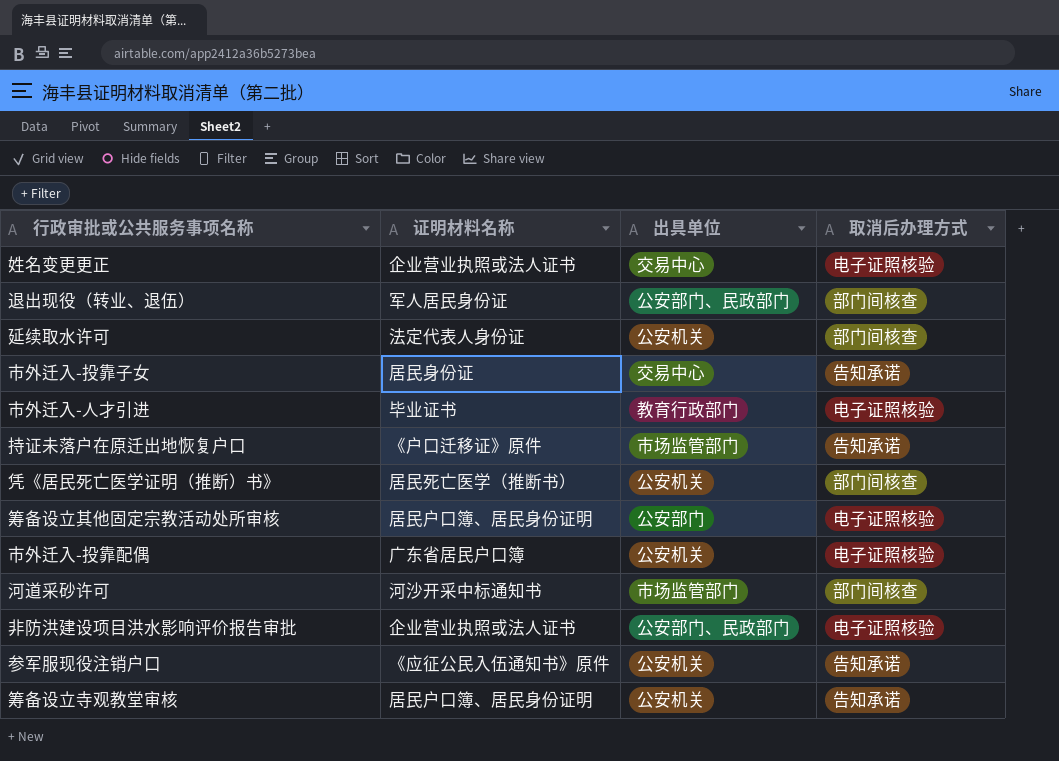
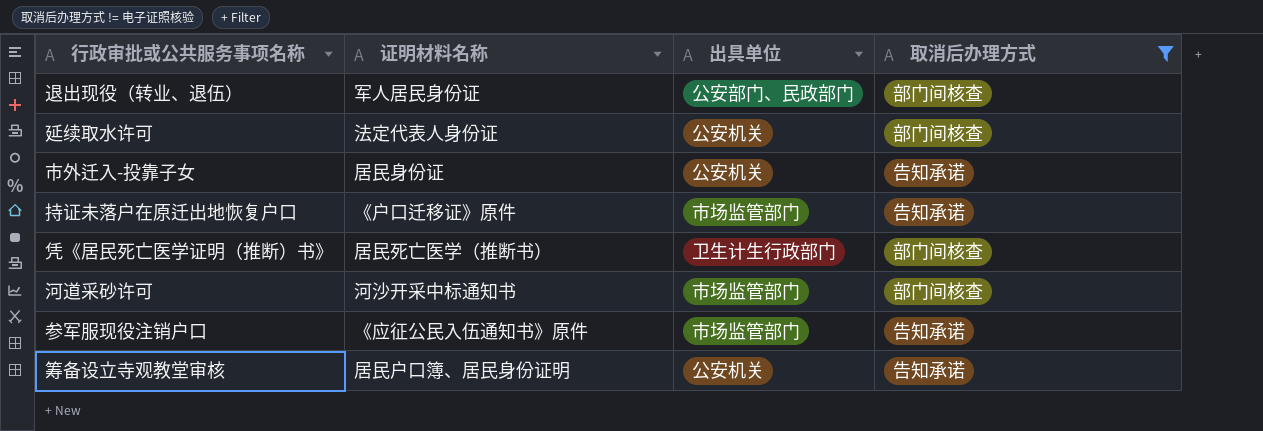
filter: none -> 取消后办理方式 != 电子证照核验
市外迁入-投靠子女 | 出具单位: 交易中心 -> 公安机关
凭《居民死亡医学证明（推断）书》 | 出具单位: 公安机关 -> 卫生计生行政部门
参军服现役注销户口 | 出具单位: 公安机关 -> 市场监管部门

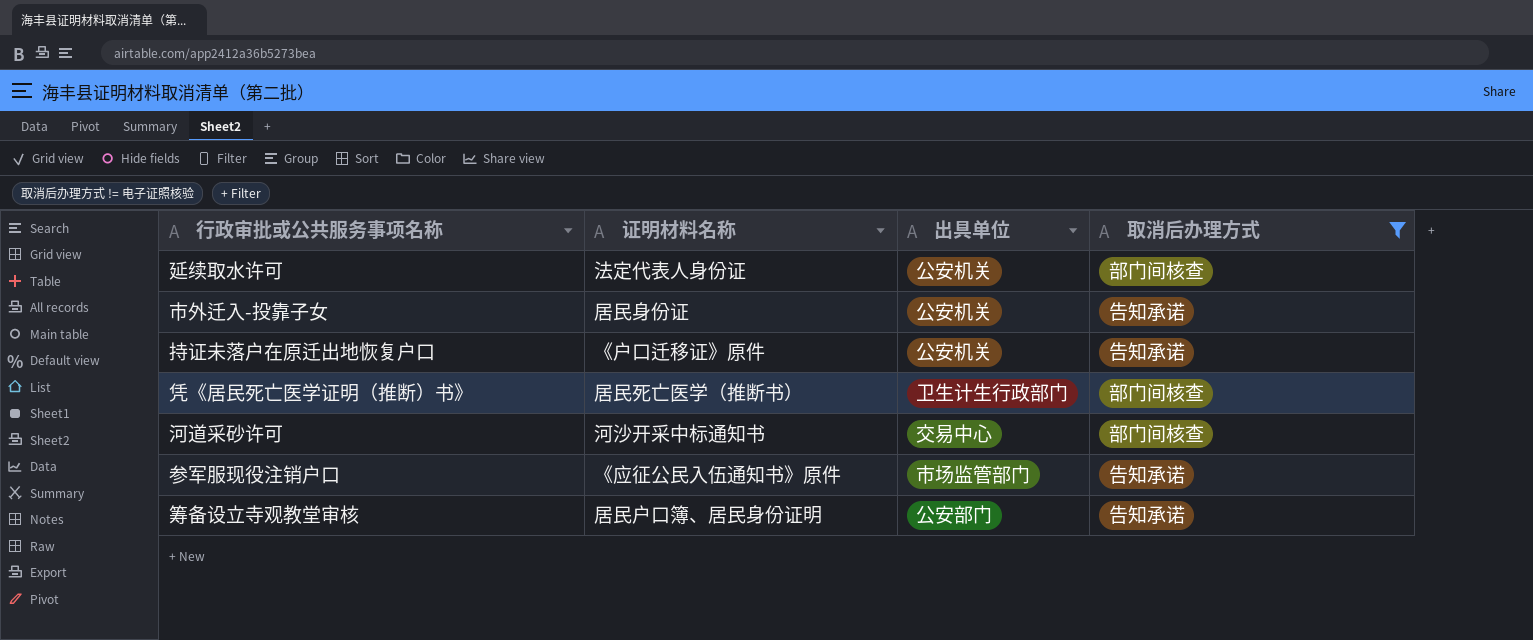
row 退出现役（转业、退伍）: 军人居民身份证 | 公安部门、民政部门 | 部门间核查 -> none
持证未落户在原迁出地恢复户口 | 出具单位: 市场监管部门 -> 公安机关
河道采砂许可 | 出具单位: 市场监管部门 -> 交易中心
筹备设立寺观教堂审核 | 出具单位: 公安机关 -> 公安部门

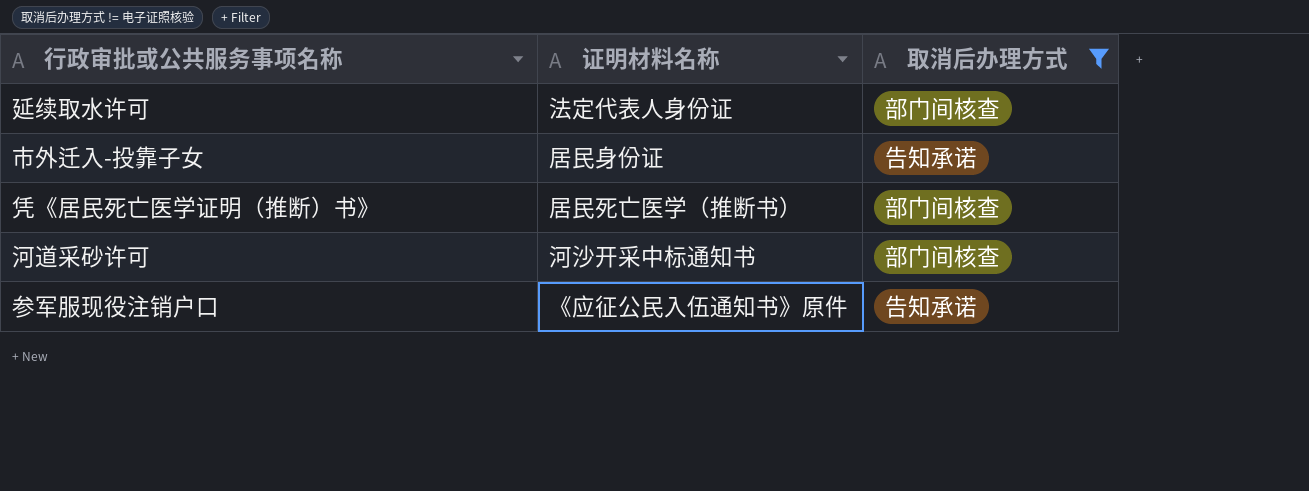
column 出具单位 | position: 3 -> none
row 持证未落户在原迁出地恢复户口: 《户口迁移证》原件 | 公安机关 | 告知承诺 -> none
row 筹备设立寺观教堂审核: 居民户口簿、居民身份证明 | 公安部门 | 告知承诺 -> none

